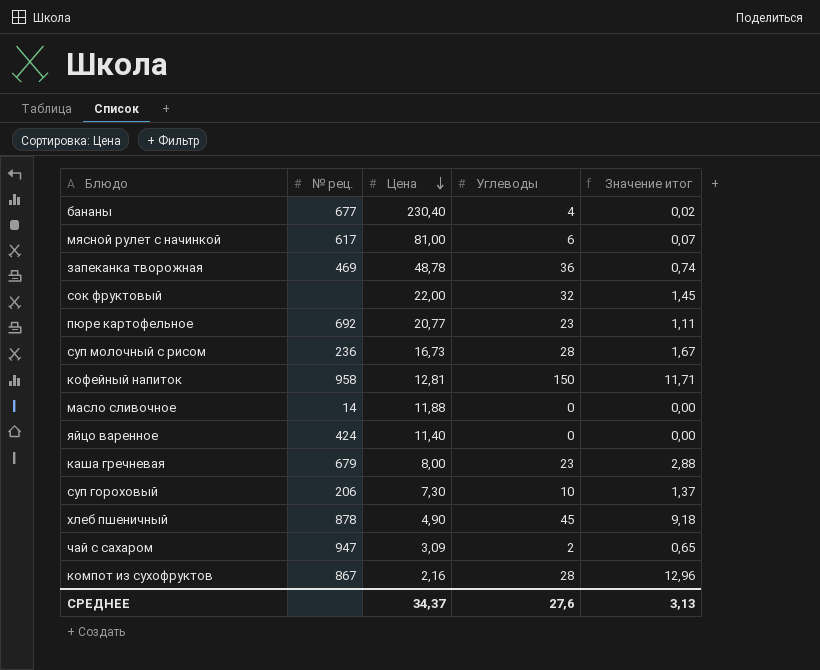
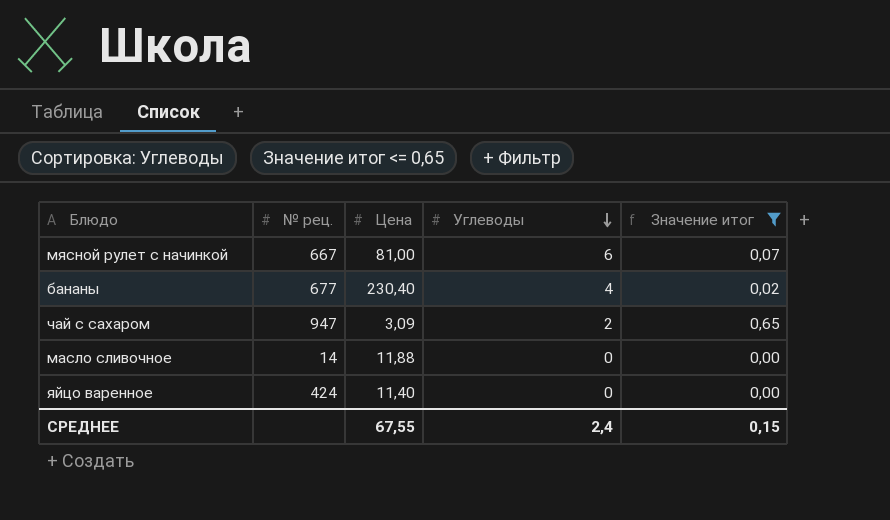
filter: none -> Значение итог <= 0,65
row order: Цена descending -> Углеводы descending
мясной рулет с начинкой | № рец.: 617 -> 667
СРЕДНЕЕ | Цена: 34,37 -> 67,55
СРЕДНЕЕ | Углеводы: 27,6 -> 2,4
СРЕДНЕЕ | Значение итог: 3,13 -> 0,15

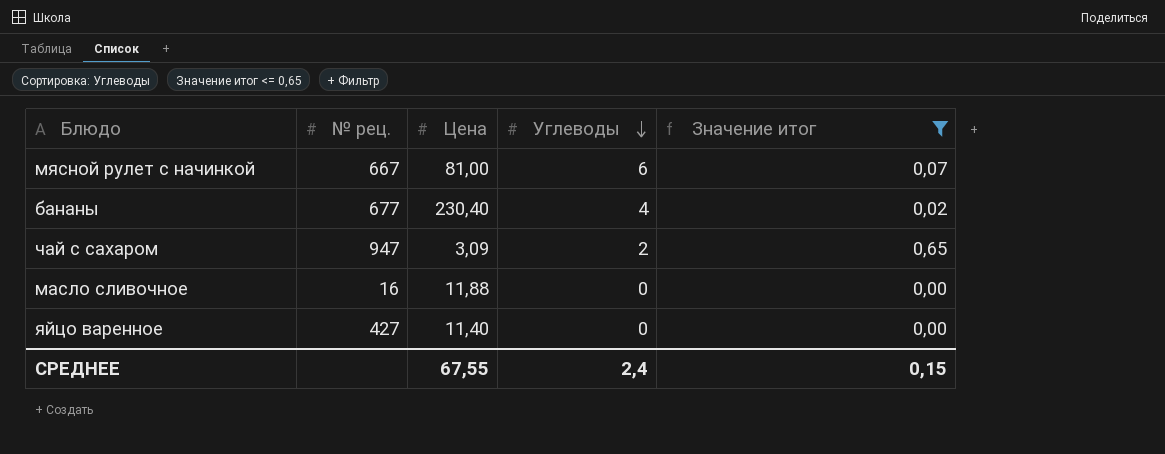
масло сливочное | № рец.: 14 -> 16
яйцо варенное | № рец.: 424 -> 427

